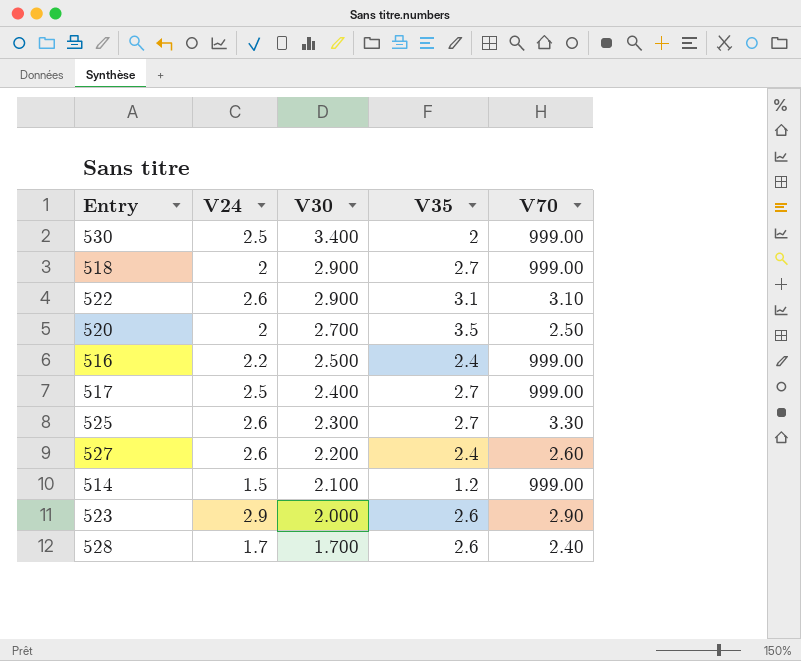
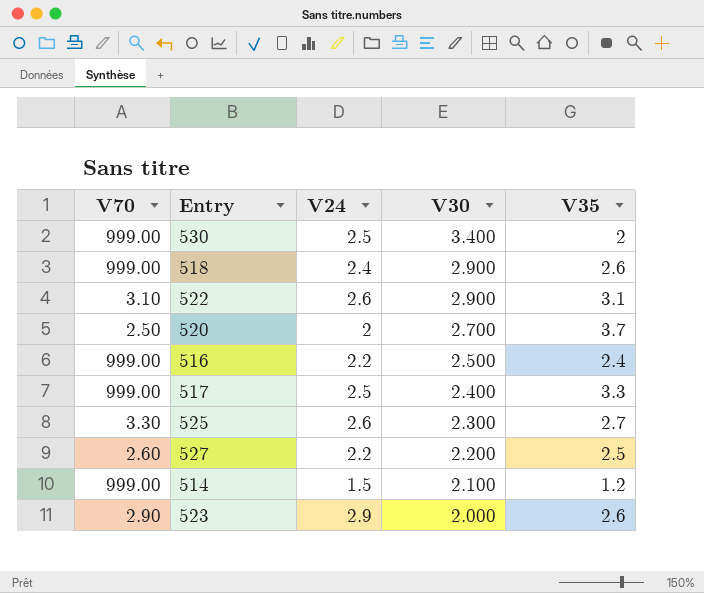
column V70 | position: 5 -> 1
row 528: 1.7 | 1.700 | 2.6 | 2.40 -> none
518 | V24: 2 -> 2.4
518 | V35: 2.7 -> 2.6
520 | V35: 3.5 -> 3.7
517 | V35: 2.7 -> 3.3
527 | V24: 2.6 -> 2.2
527 | V35: 2.4 -> 2.5

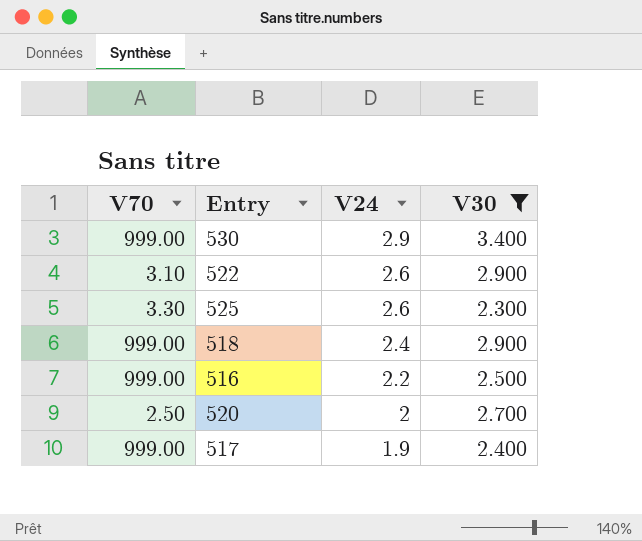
filter: none -> V30 >= 2.300
row order: V30 descending -> V24 descending
column V35 | position: 5 -> none
530 | V24: 2.5 -> 2.9
517 | V24: 2.5 -> 1.9

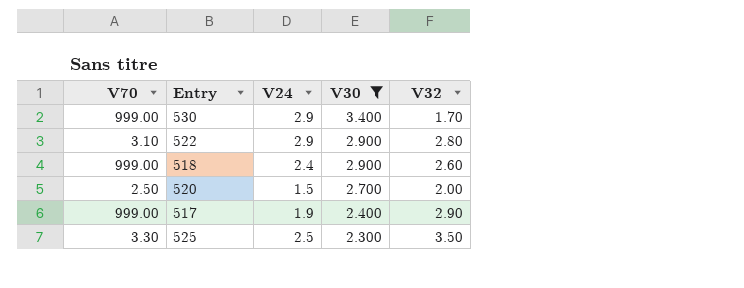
row order: V24 descending -> V30 descending
column V32 | position: none -> 5
row 516: 999.00 | 2.2 | 2.500 -> none
522 | V24: 2.6 -> 2.9
520 | V24: 2 -> 1.5
525 | V24: 2.6 -> 2.5

